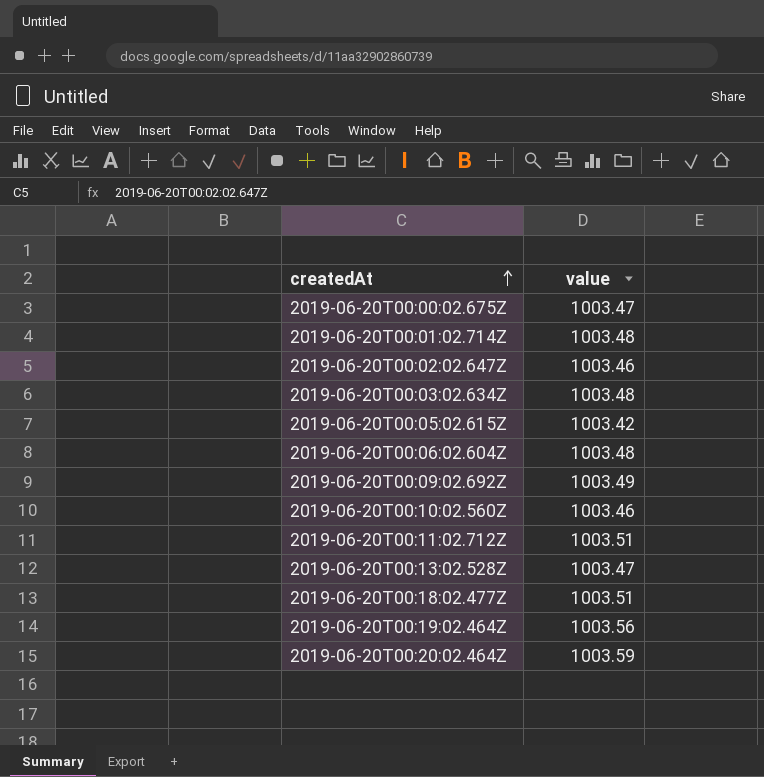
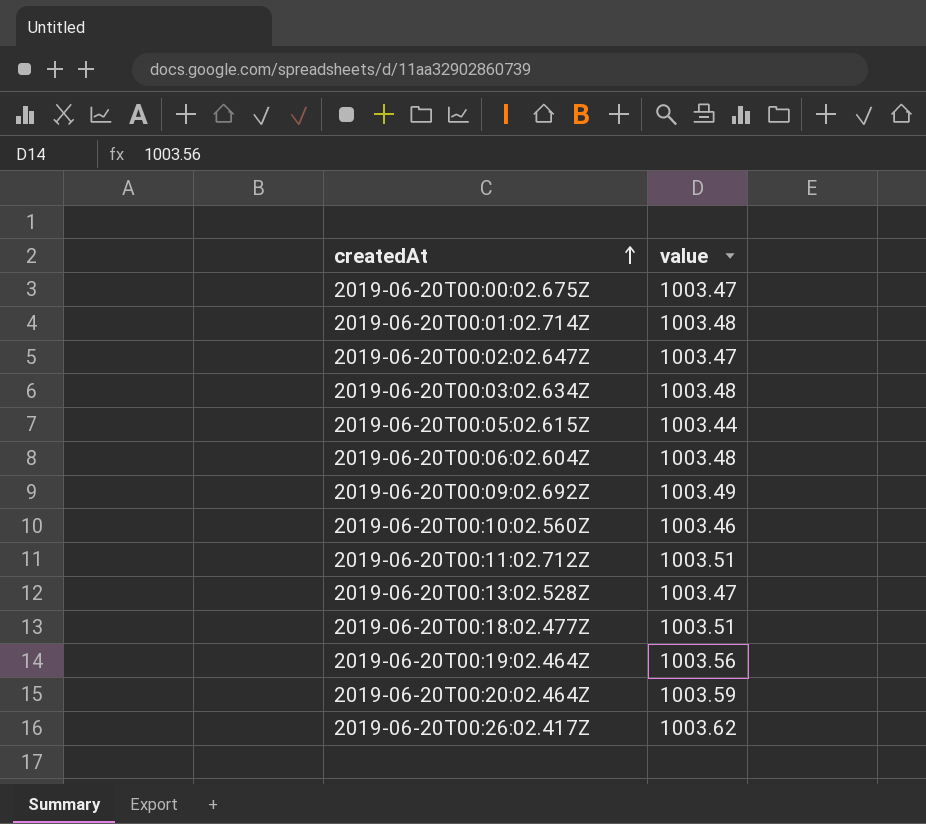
2019-06-20T00:02:02.647Z | value: 1003.46 -> 1003.47
2019-06-20T00:05:02.615Z | value: 1003.42 -> 1003.44
row 2019-06-20T00:26:02.417Z: none -> 1003.62

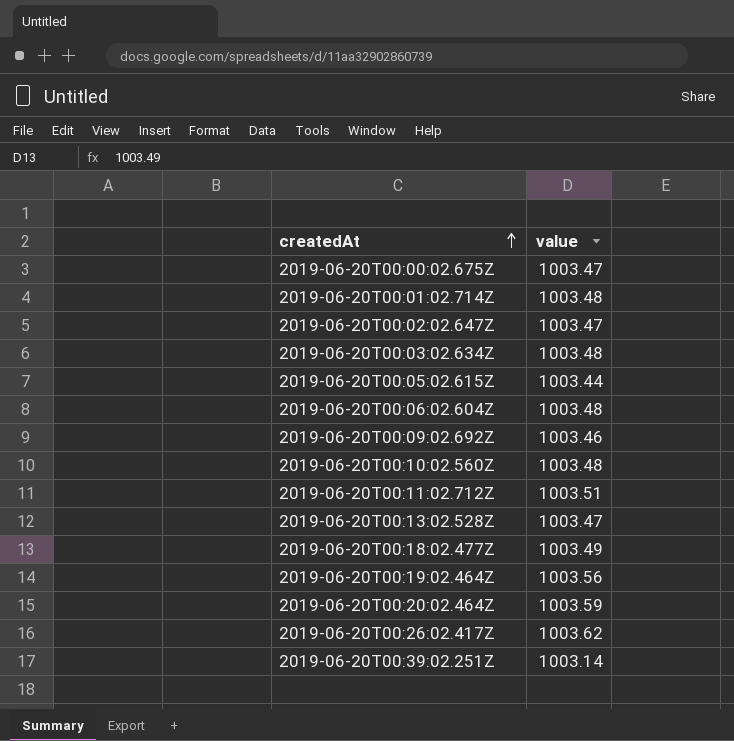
2019-06-20T00:09:02.692Z | value: 1003.49 -> 1003.46
2019-06-20T00:10:02.560Z | value: 1003.46 -> 1003.48
2019-06-20T00:18:02.477Z | value: 1003.51 -> 1003.49
row 2019-06-20T00:39:02.251Z: none -> 1003.14

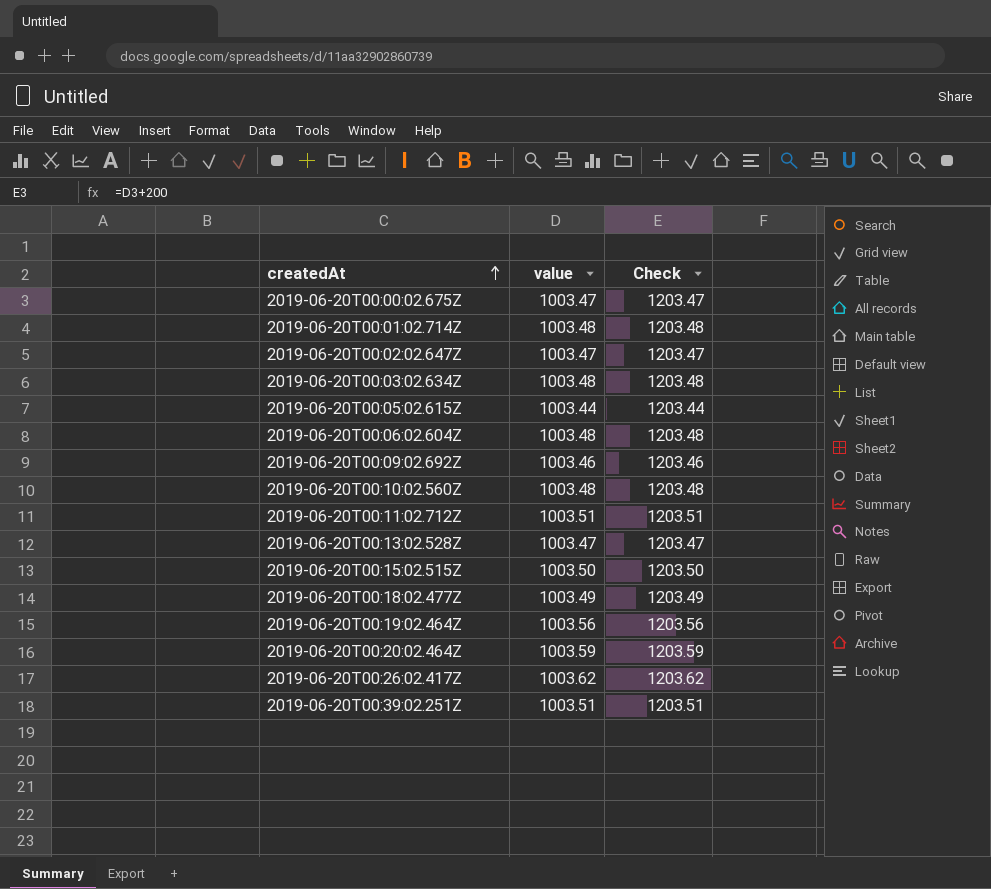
column Check | formula: none -> [value] + 200
row 2019-06-20T00:15:02.515Z: none -> 1003.50 | 1203.50
2019-06-20T00:39:02.251Z | value: 1003.14 -> 1003.51

